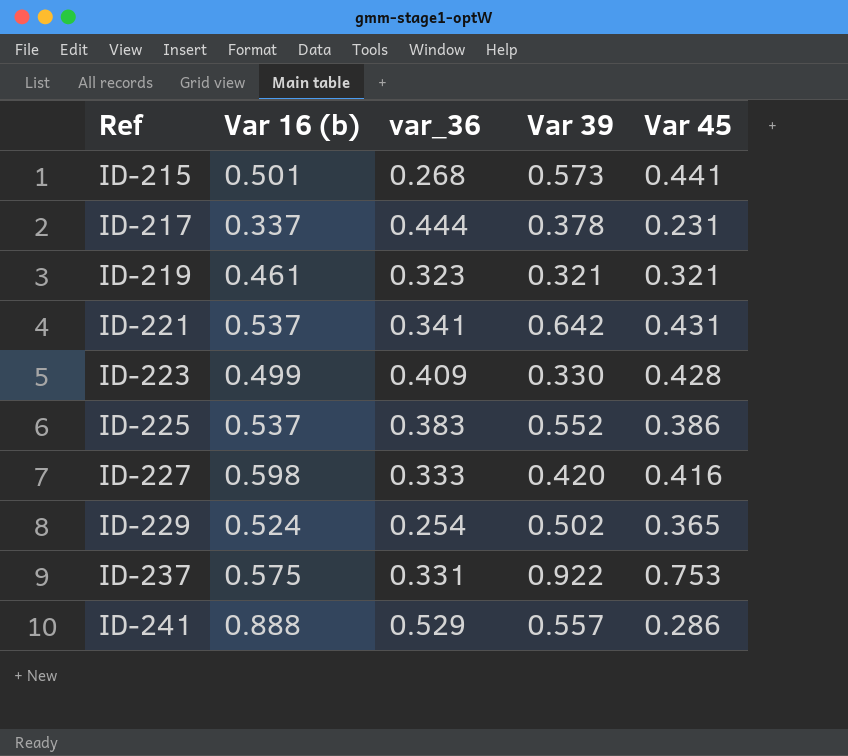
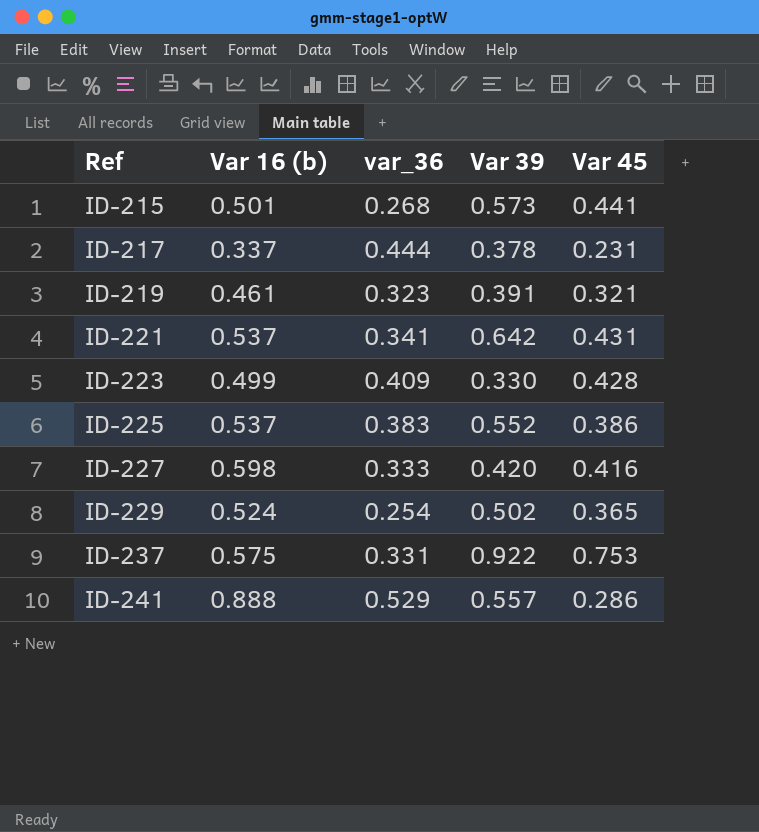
ID-219 | Var 39: 0.321 -> 0.391

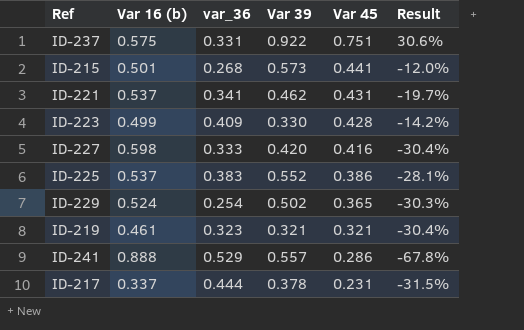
row order: Ref ascending -> Var 45 descending
column Result | formula: none -> ([Var 45] - [Var 16 (b)]) / [Var 16 (b)]
ID-237 | Var 45: 0.753 -> 0.751
ID-221 | Var 39: 0.642 -> 0.462
ID-219 | Var 39: 0.391 -> 0.321

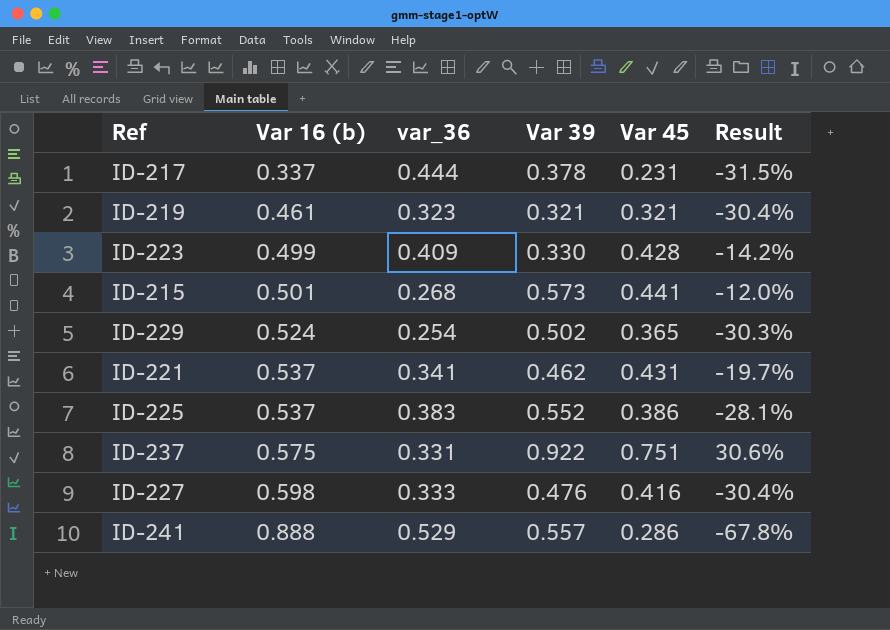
row order: Var 45 descending -> Var 16 (b) ascending
ID-227 | Var 39: 0.420 -> 0.476

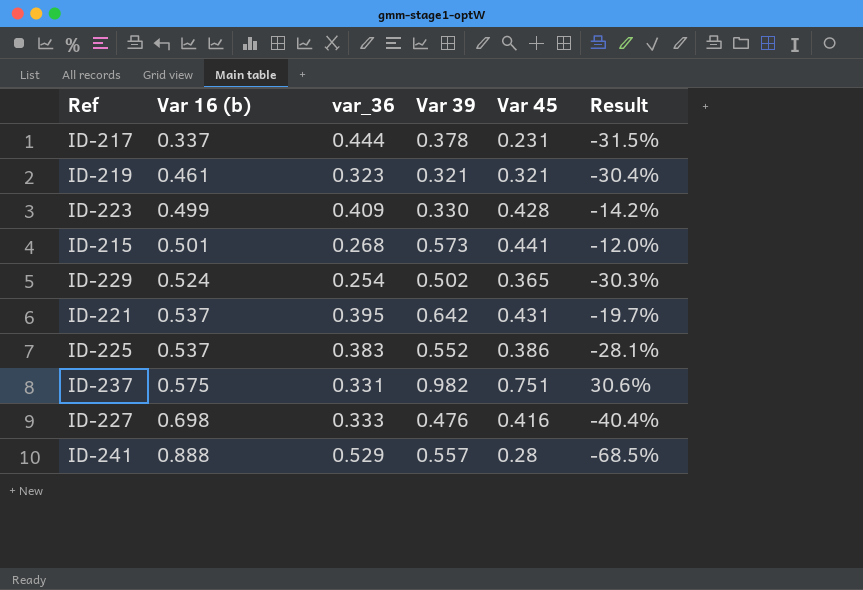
ID-221 | var_36: 0.341 -> 0.395
ID-221 | Var 39: 0.462 -> 0.642
ID-237 | Var 39: 0.922 -> 0.982
ID-227 | Var 16 (b): 0.598 -> 0.698
ID-227 | Result: -30.4% -> -40.4%
ID-241 | Var 45: 0.286 -> 0.28
ID-241 | Result: -67.8% -> -68.5%

